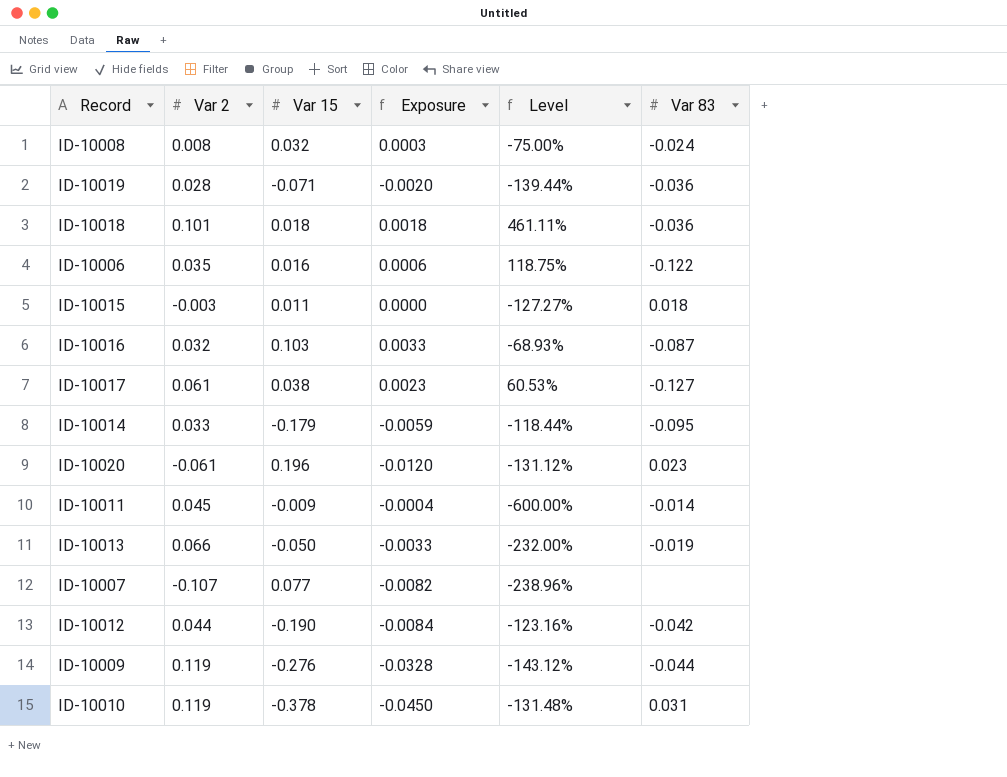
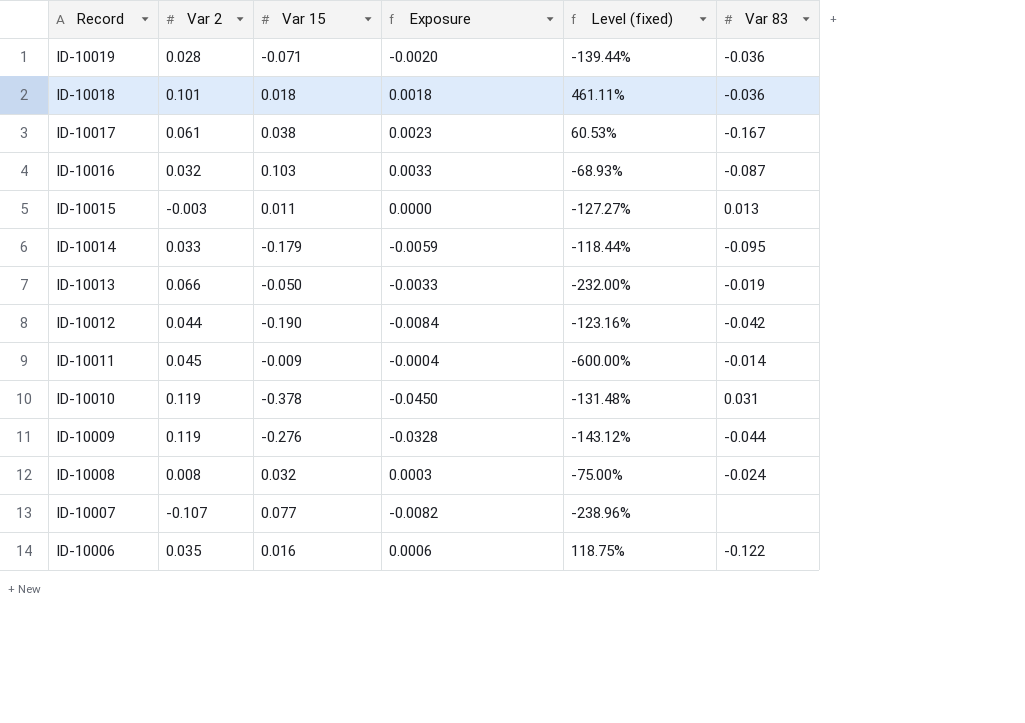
row order: none -> Record descending
column name: Level -> Level (fixed)
row ID-10020: -0.061 | 0.196 | -0.0120 | -131.12% | 0.023 -> none
ID-10017 | Var 83: -0.127 -> -0.167
ID-10015 | Var 83: 0.018 -> 0.013

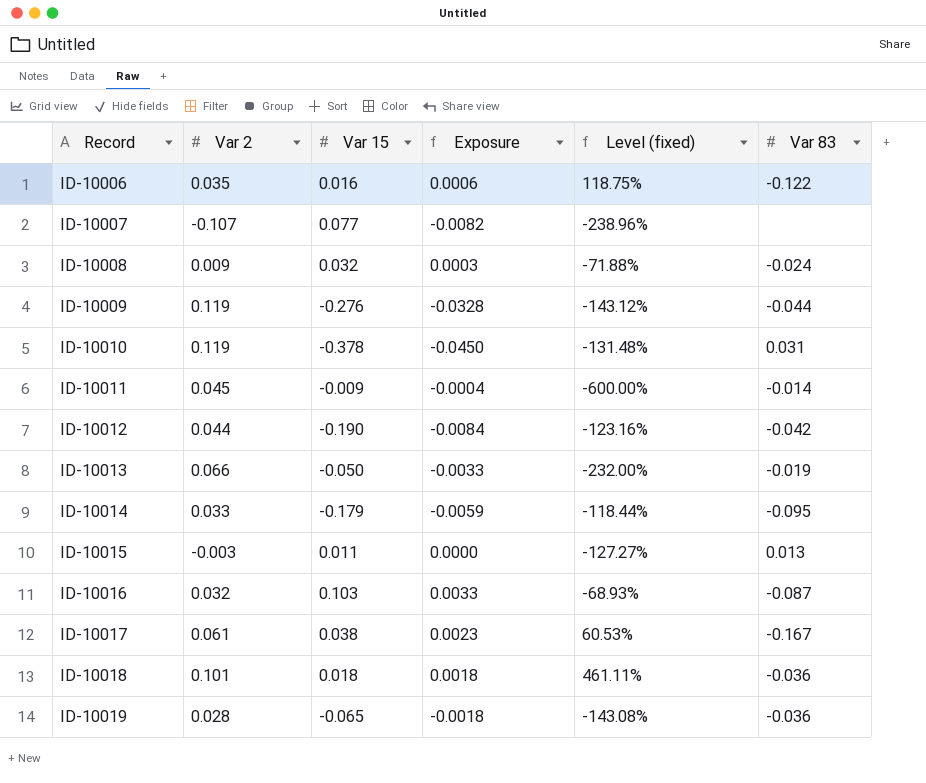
row order: Record descending -> Record ascending
ID-10008 | Var 2: 0.008 -> 0.009
ID-10008 | Level (fixed): -75.00% -> -71.88%
ID-10019 | Var 15: -0.071 -> -0.065
ID-10019 | Exposure: -0.0020 -> -0.0018
ID-10019 | Level (fixed): -139.44% -> -143.08%

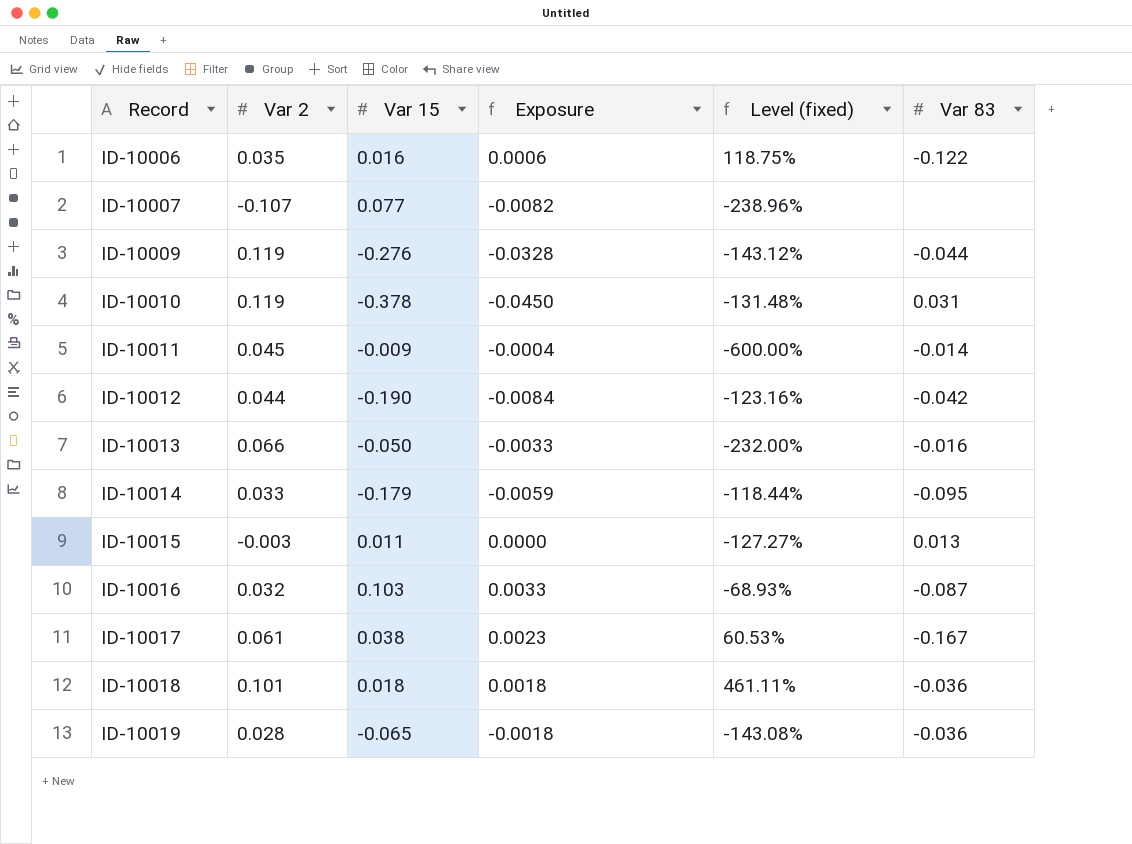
row ID-10008: 0.009 | 0.032 | 0.0003 | -71.88% | -0.024 -> none
ID-10013 | Var 83: -0.019 -> -0.016

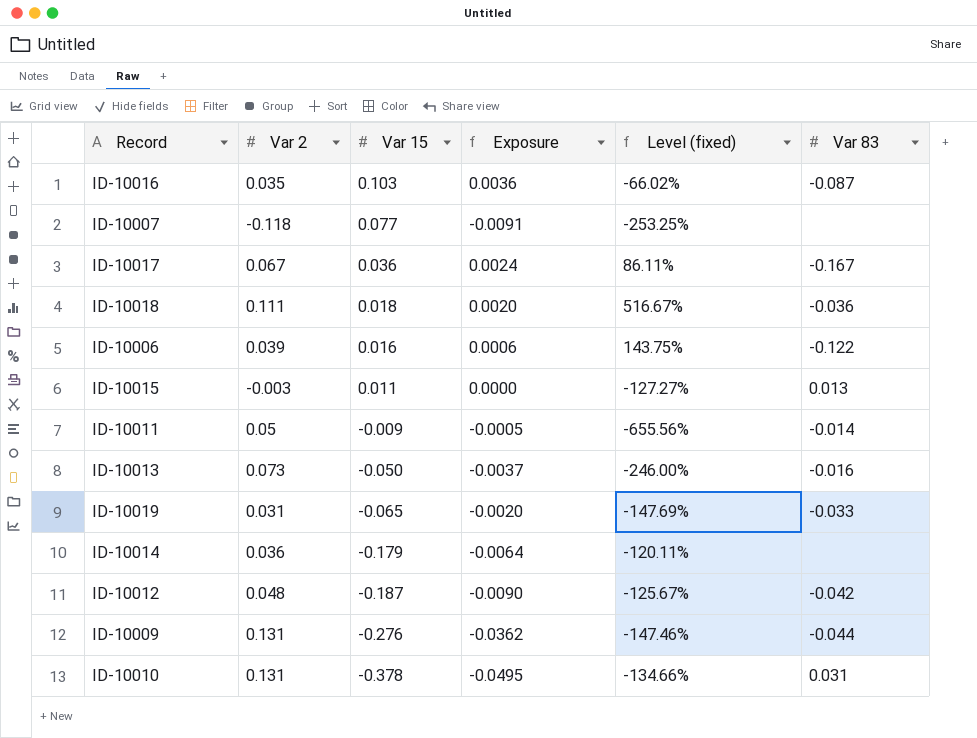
row order: Record ascending -> Var 15 descending
ID-10016 | Var 2: 0.032 -> 0.035
ID-10016 | Exposure: 0.0033 -> 0.0036
ID-10016 | Level (fixed): -68.93% -> -66.02%
ID-10007 | Var 2: -0.107 -> -0.118
ID-10007 | Exposure: -0.0082 -> -0.0091
ID-10007 | Level (fixed): -238.96% -> -253.25%
ID-10017 | Var 2: 0.061 -> 0.067
ID-10017 | Var 15: 0.038 -> 0.036
ID-10017 | Exposure: 0.0023 -> 0.0024
ID-10017 | Level (fixed): 60.53% -> 86.11%
ID-10018 | Var 2: 0.101 -> 0.111
ID-10018 | Exposure: 0.0018 -> 0.0020
ID-10018 | Level (fixed): 461.11% -> 516.67%
ID-10006 | Var 2: 0.035 -> 0.039
ID-10006 | Level (fixed): 118.75% -> 143.75%
ID-10011 | Var 2: 0.045 -> 0.05
ID-10011 | Exposure: -0.0004 -> -0.0005
ID-10011 | Level (fixed): -600.00% -> -655.56%
ID-10013 | Var 2: 0.066 -> 0.073
ID-10013 | Exposure: -0.0033 -> -0.0037
ID-10013 | Level (fixed): -232.00% -> -246.00%
ID-10019 | Var 2: 0.028 -> 0.031
ID-10019 | Exposure: -0.0018 -> -0.0020
ID-10019 | Level (fixed): -143.08% -> -147.69%
ID-10019 | Var 83: -0.036 -> -0.033
ID-10014 | Var 2: 0.033 -> 0.036
ID-10014 | Exposure: -0.0059 -> -0.0064
ID-10014 | Level (fixed): -118.44% -> -120.11%
ID-10014 | Var 83: -0.095 -> none
ID-10012 | Var 2: 0.044 -> 0.048
ID-10012 | Var 15: -0.190 -> -0.187
ID-10012 | Exposure: -0.0084 -> -0.0090
ID-10012 | Level (fixed): -123.16% -> -125.67%
ID-10009 | Var 2: 0.119 -> 0.131
ID-10009 | Exposure: -0.0328 -> -0.0362
ID-10009 | Level (fixed): -143.12% -> -147.46%
ID-10010 | Var 2: 0.119 -> 0.131
ID-10010 | Exposure: -0.0450 -> -0.0495
ID-10010 | Level (fixed): -131.48% -> -134.66%

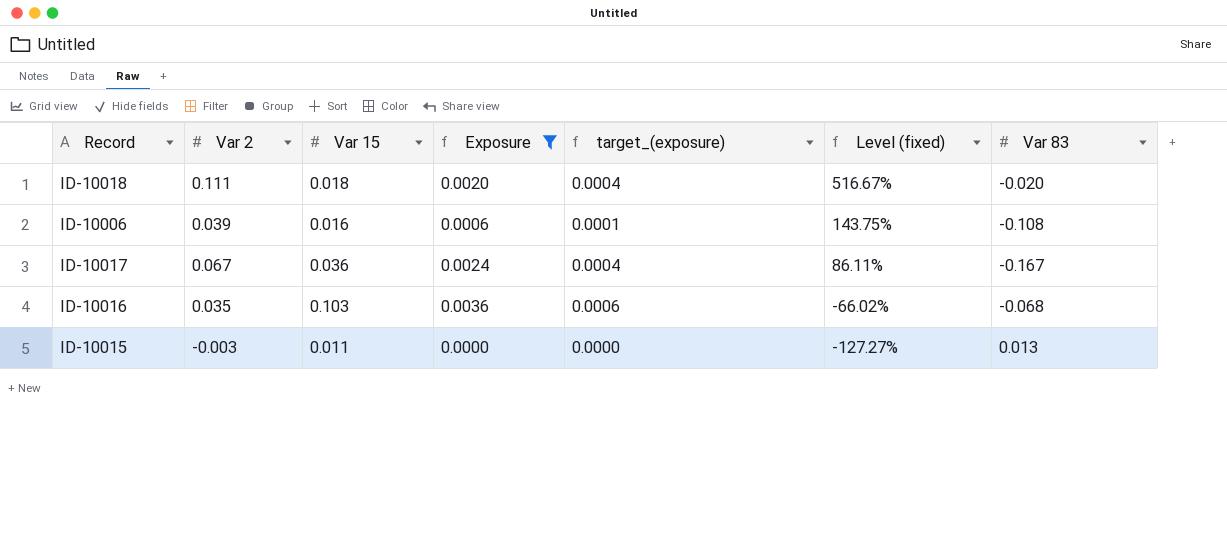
filter: none -> Exposure >= 0.0000
row order: Var 15 descending -> Level (fixed) descending
column target_(exposure) | formula: none -> [Exposure] * 0.18
ID-10018 | Var 83: -0.036 -> -0.020
ID-10006 | Var 83: -0.122 -> -0.108
ID-10016 | Var 83: -0.087 -> -0.068

